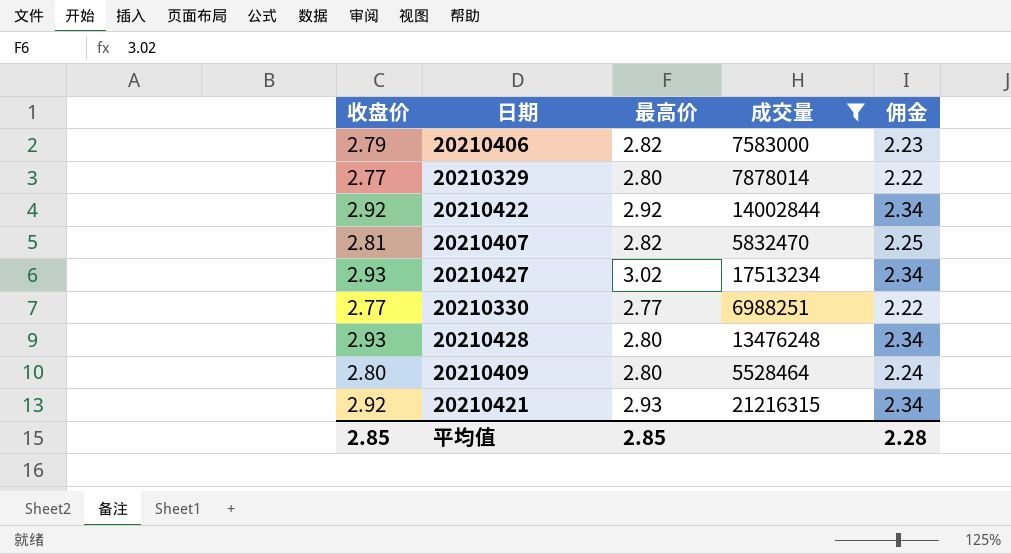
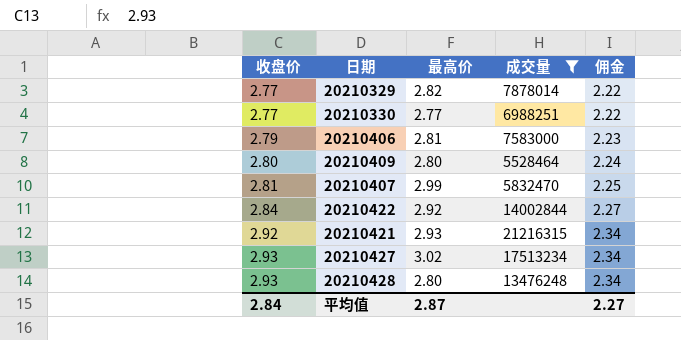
row order: none -> 收盘价 ascending
20210329 | 最高价: 2.80 -> 2.82
20210406 | 最高价: 2.82 -> 2.81
20210407 | 最高价: 2.82 -> 2.99
20210422 | 收盘价: 2.92 -> 2.84
20210422 | 佣金: 2.34 -> 2.27
平均值 | 收盘价: 2.85 -> 2.84
平均值 | 最高价: 2.85 -> 2.87
平均值 | 佣金: 2.28 -> 2.27

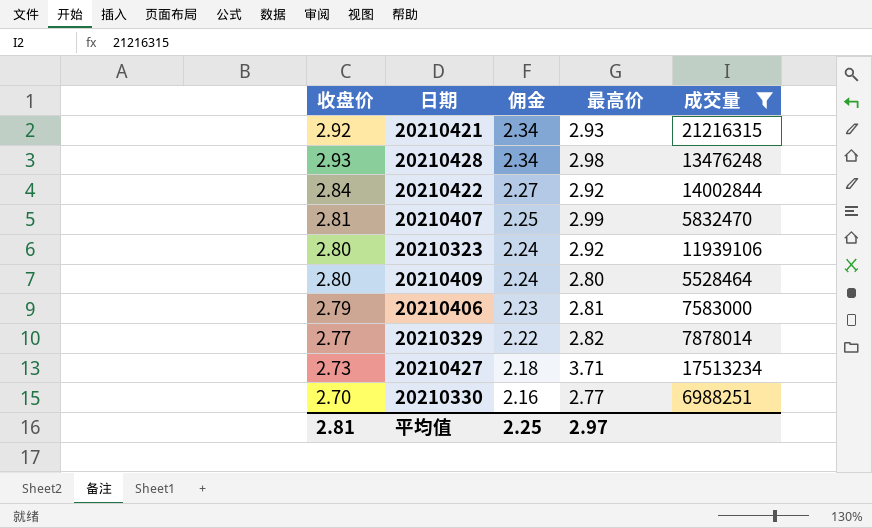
row order: 收盘价 ascending -> 佣金 descending
column 佣金 | position: 5 -> 3
20210428 | 最高价: 2.80 -> 2.98
row 20210323: none -> 2.80 | 2.24 | 2.92 | 11939106
20210427 | 收盘价: 2.93 -> 2.73
20210427 | 佣金: 2.34 -> 2.18
20210427 | 最高价: 3.02 -> 3.71
20210330 | 收盘价: 2.77 -> 2.70
20210330 | 佣金: 2.22 -> 2.16
平均值 | 收盘价: 2.84 -> 2.81
平均值 | 佣金: 2.27 -> 2.25
平均值 | 最高价: 2.87 -> 2.97

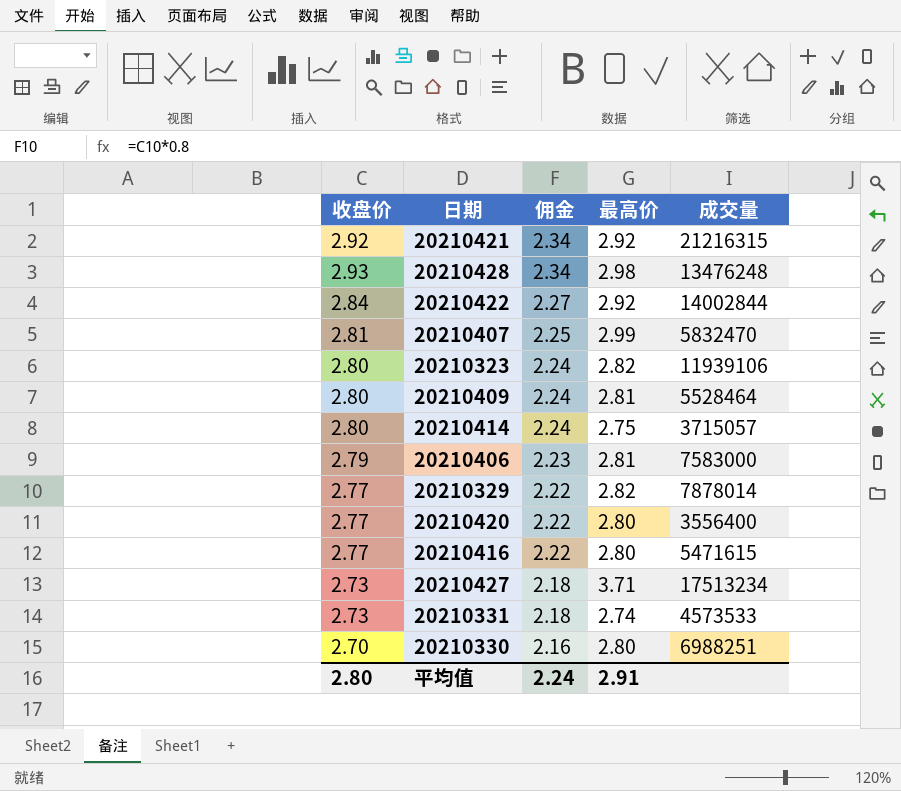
filter: 成交量 >= 5528464 -> none
20210421 | 最高价: 2.93 -> 2.92
20210323 | 最高价: 2.92 -> 2.82
20210409 | 最高价: 2.80 -> 2.81
20210330 | 最高价: 2.77 -> 2.80
平均值 | 收盘价: 2.81 -> 2.80
平均值 | 佣金: 2.25 -> 2.24
平均值 | 最高价: 2.97 -> 2.91

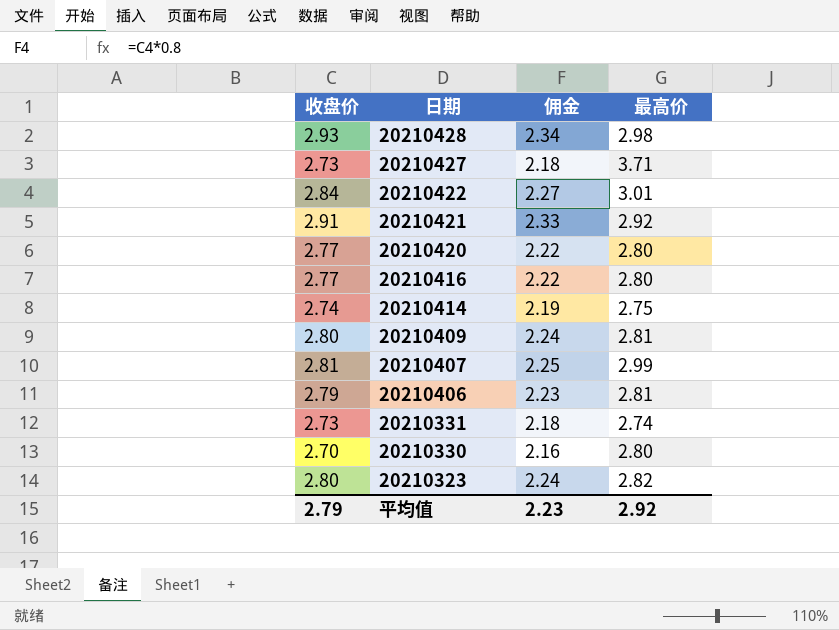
row order: 佣金 descending -> 日期 descending
column 成交量 | position: 5 -> none
row 20210329: 2.77 | 2.22 | 2.82 | 7878014 -> none
20210422 | 最高价: 2.92 -> 3.01
20210421 | 收盘价: 2.92 -> 2.91
20210421 | 佣金: 2.34 -> 2.33
20210414 | 收盘价: 2.80 -> 2.74
20210414 | 佣金: 2.24 -> 2.19
平均值 | 收盘价: 2.80 -> 2.79
平均值 | 佣金: 2.24 -> 2.23
平均值 | 最高价: 2.91 -> 2.92

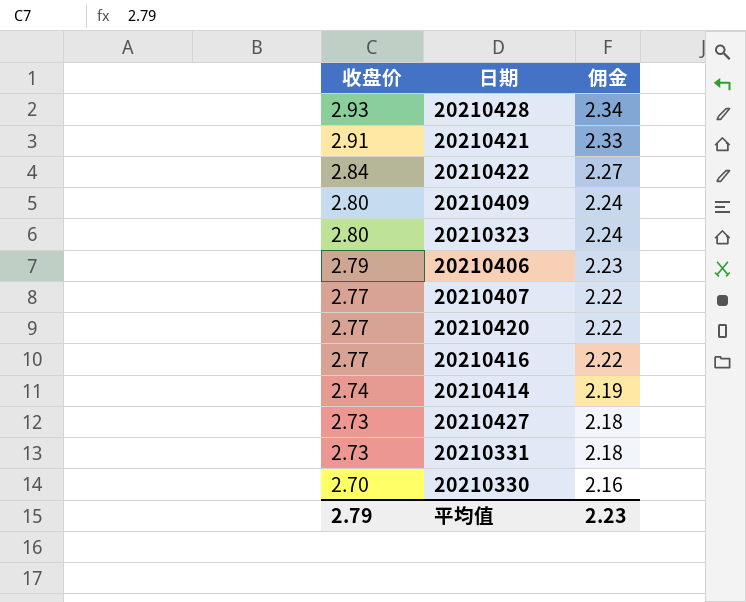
row order: 日期 descending -> 收盘价 descending
column 最高价 | position: 4 -> none
20210407 | 收盘价: 2.81 -> 2.77
20210407 | 佣金: 2.25 -> 2.22

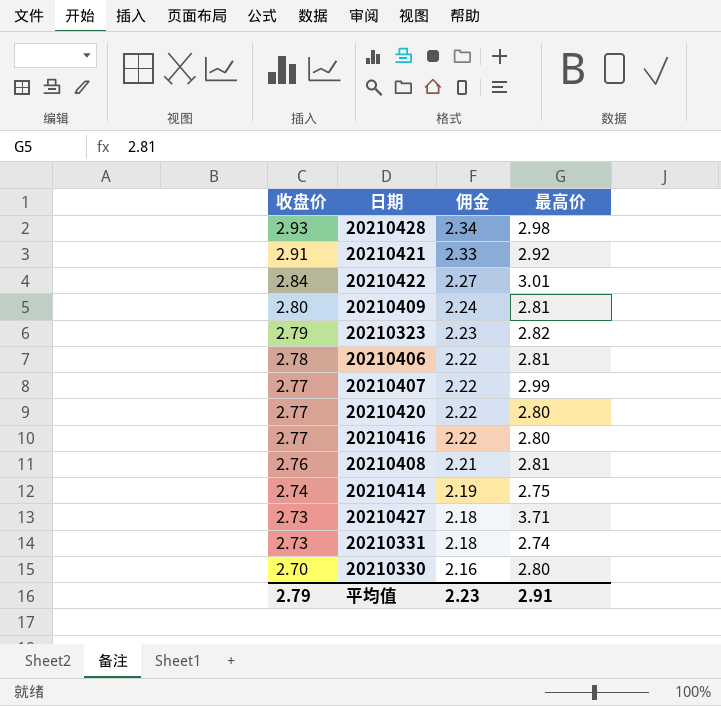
column 最高价 | position: none -> 4
20210323 | 收盘价: 2.80 -> 2.79
20210323 | 佣金: 2.24 -> 2.23
20210406 | 收盘价: 2.79 -> 2.78
20210406 | 佣金: 2.23 -> 2.22
row 20210408: none -> 2.76 | 2.21 | 2.81

